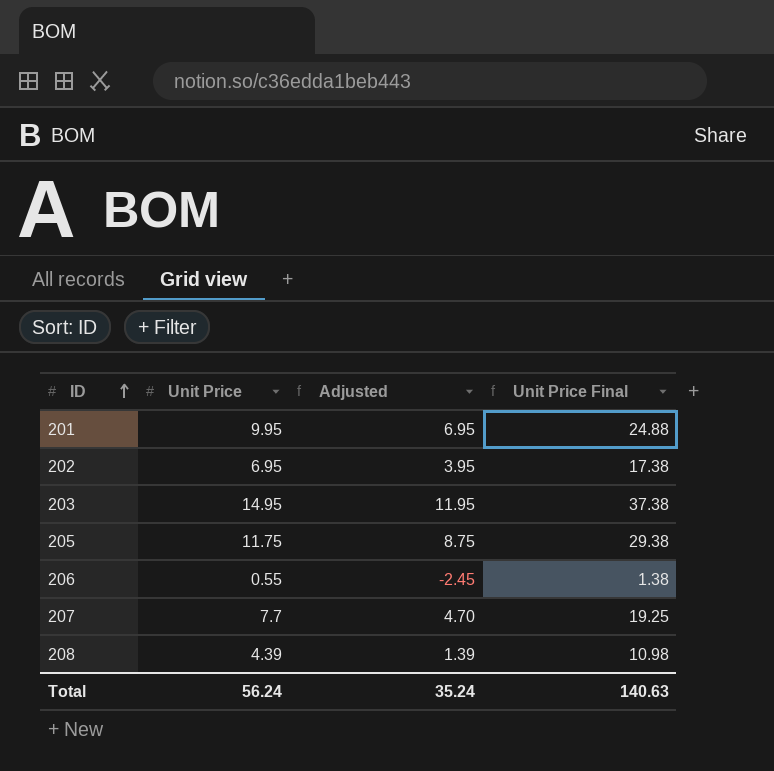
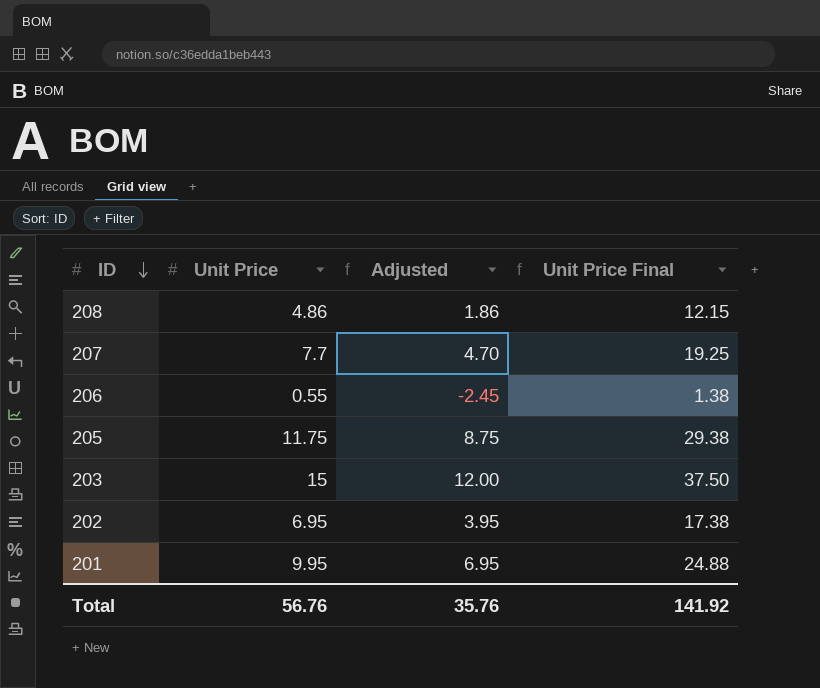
row order: ID ascending -> ID descending
208 | Unit Price: 4.39 -> 4.86
208 | Adjusted: 1.39 -> 1.86
208 | Unit Price Final: 10.98 -> 12.15
203 | Unit Price: 14.95 -> 15
203 | Adjusted: 11.95 -> 12.00
203 | Unit Price Final: 37.38 -> 37.50
Total | Unit Price: 56.24 -> 56.76
Total | Adjusted: 35.24 -> 35.76
Total | Unit Price Final: 140.63 -> 141.92

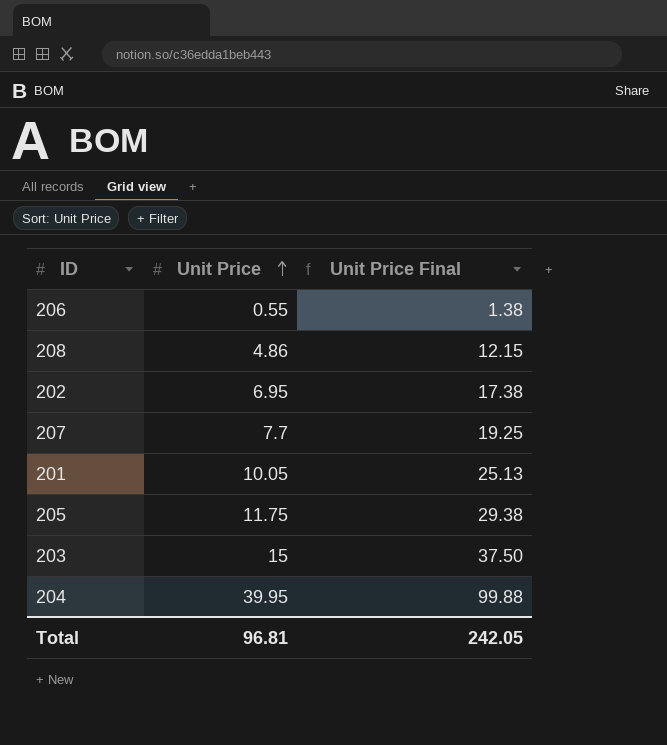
row order: ID descending -> Unit Price ascending
column Adjusted | formula: [Unit Price] - 3 -> none
201 | Unit Price: 9.95 -> 10.05
201 | Unit Price Final: 24.88 -> 25.13
row 204: none -> 39.95 | 99.88
Total | Unit Price: 56.76 -> 96.81
Total | Unit Price Final: 141.92 -> 242.05

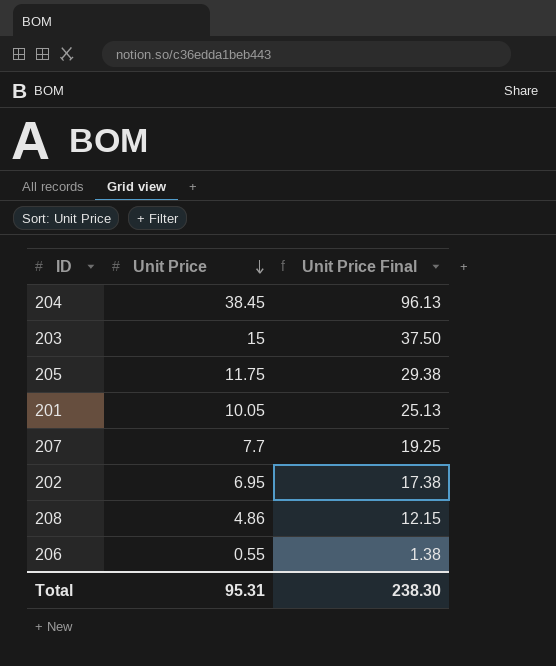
row order: Unit Price ascending -> Unit Price descending
204 | Unit Price: 39.95 -> 38.45
204 | Unit Price Final: 99.88 -> 96.13
Total | Unit Price: 96.81 -> 95.31
Total | Unit Price Final: 242.05 -> 238.30

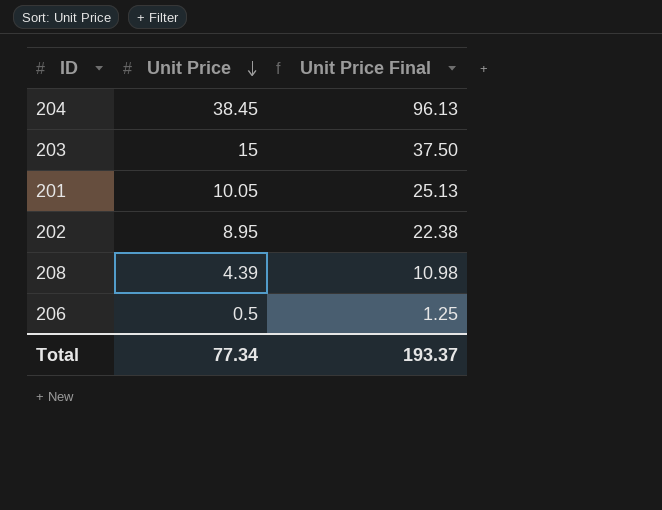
row 205: 11.75 | 29.38 -> none
row 207: 7.7 | 19.25 -> none
202 | Unit Price: 6.95 -> 8.95
202 | Unit Price Final: 17.38 -> 22.38
208 | Unit Price: 4.86 -> 4.39
208 | Unit Price Final: 12.15 -> 10.98
206 | Unit Price: 0.55 -> 0.5
206 | Unit Price Final: 1.38 -> 1.25
Total | Unit Price: 95.31 -> 77.34
Total | Unit Price Final: 238.30 -> 193.37

